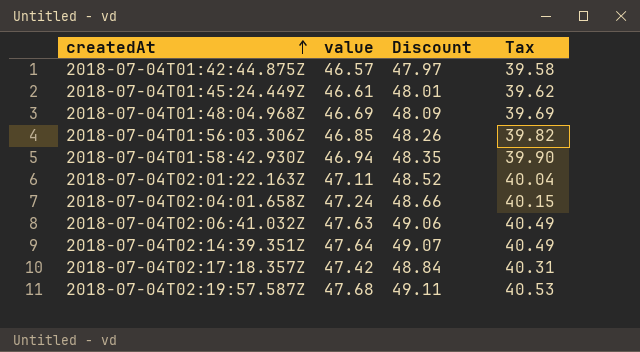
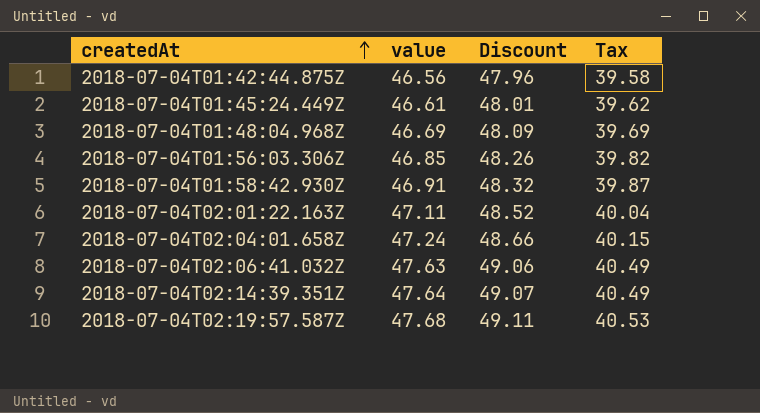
row 2018-07-04T02:17:18.357Z: 47.42 | 48.84 | 40.31 -> none
2018-07-04T01:42:44.875Z | value: 46.57 -> 46.56
2018-07-04T01:42:44.875Z | Discount: 47.97 -> 47.96
2018-07-04T01:58:42.930Z | value: 46.94 -> 46.91
2018-07-04T01:58:42.930Z | Discount: 48.35 -> 48.32
2018-07-04T01:58:42.930Z | Tax: 39.90 -> 39.87

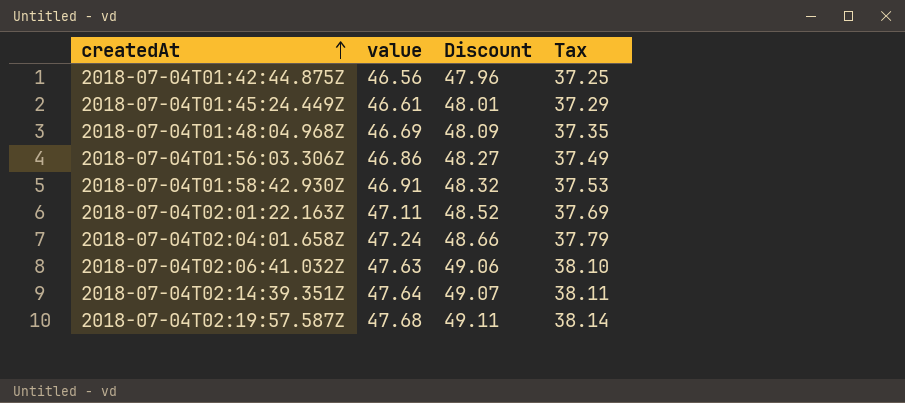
column Tax | formula: [value] * 0.85 -> [value] * 0.8
2018-07-04T01:56:03.306Z | value: 46.85 -> 46.86
2018-07-04T01:56:03.306Z | Discount: 48.26 -> 48.27

